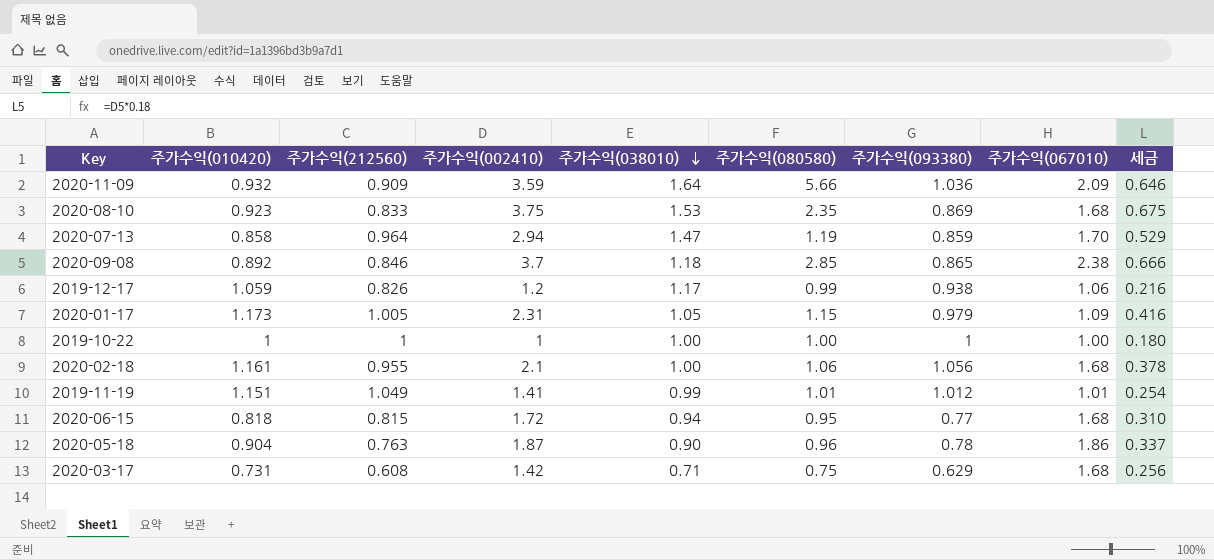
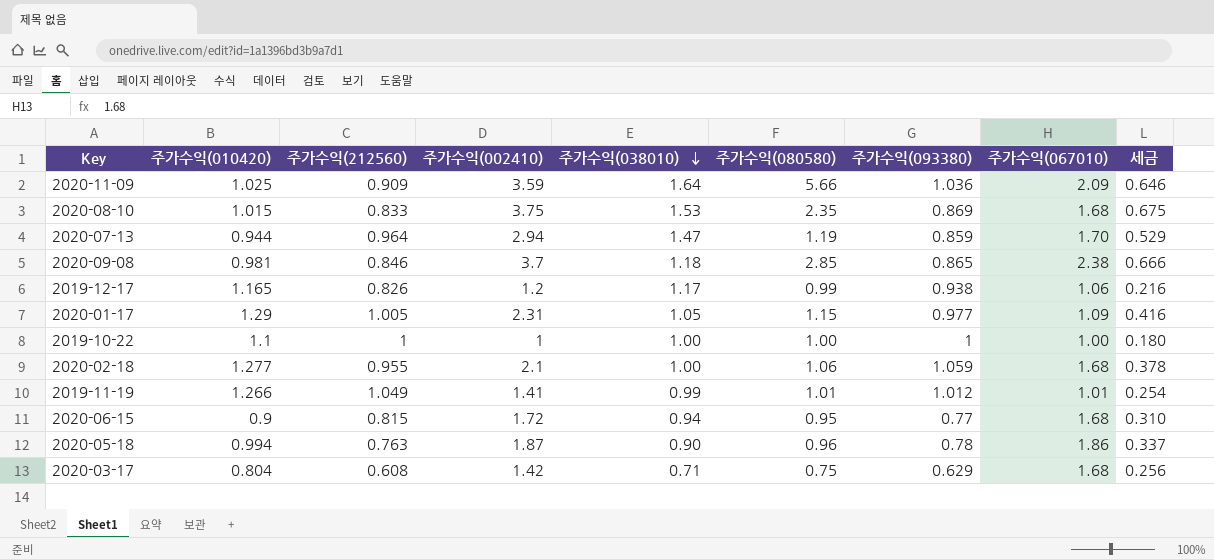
2020-11-09 | 주가수익(010420): 0.932 -> 1.025
2020-08-10 | 주가수익(010420): 0.923 -> 1.015
2020-07-13 | 주가수익(010420): 0.858 -> 0.944
2020-09-08 | 주가수익(010420): 0.892 -> 0.981
2019-12-17 | 주가수익(010420): 1.059 -> 1.165
2020-01-17 | 주가수익(010420): 1.173 -> 1.29
2020-01-17 | 주가수익(093380): 0.979 -> 0.977
2019-10-22 | 주가수익(010420): 1 -> 1.1
2020-02-18 | 주가수익(010420): 1.161 -> 1.277
2020-02-18 | 주가수익(093380): 1.056 -> 1.059
2019-11-19 | 주가수익(010420): 1.151 -> 1.266
2020-06-15 | 주가수익(010420): 0.818 -> 0.9
2020-05-18 | 주가수익(010420): 0.904 -> 0.994
2020-03-17 | 주가수익(010420): 0.731 -> 0.804

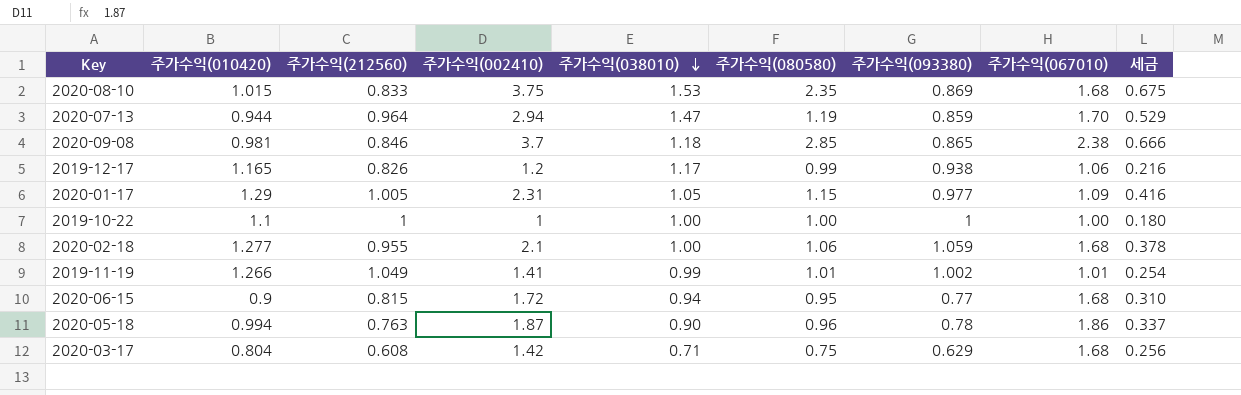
row 2020-11-09: 1.025 | 0.909 | 3.59 | 1.64 | 5.66 | 1.036 | 2.09 | 0.646 -> none
2019-11-19 | 주가수익(093380): 1.012 -> 1.002

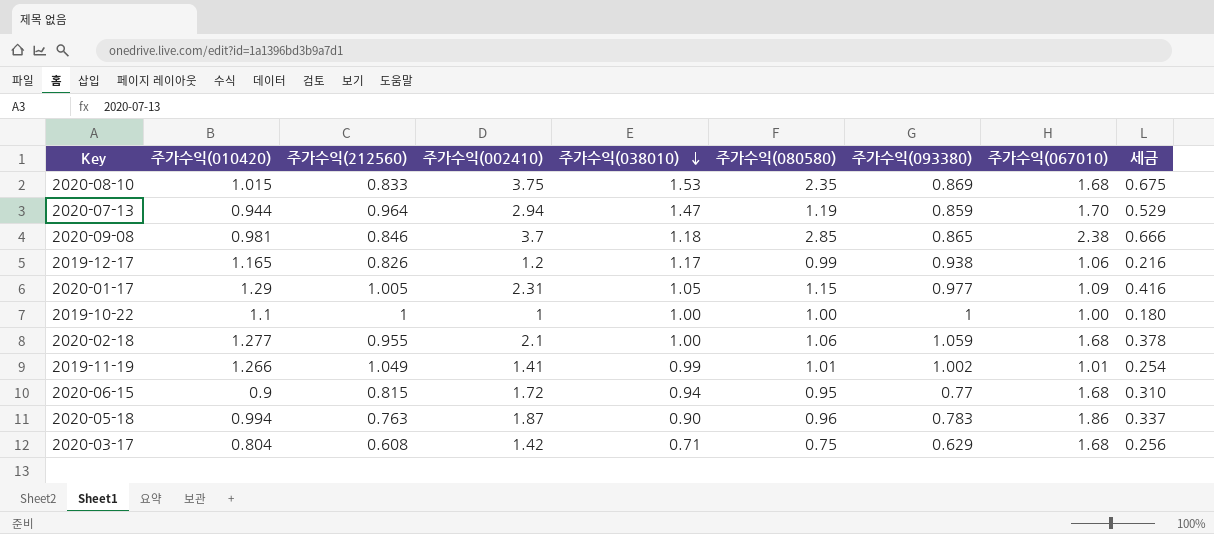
2020-05-18 | 주가수익(093380): 0.78 -> 0.783

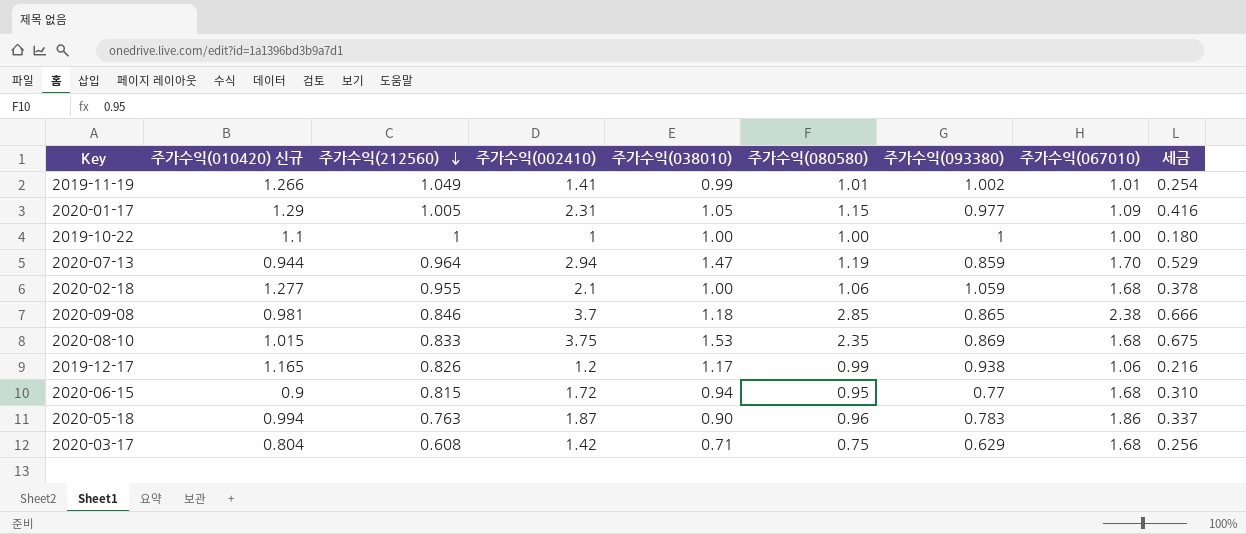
row order: 주가수익(038010) descending -> 주가수익(212560) descending
column name: 주가수익(010420) -> 주가수익(010420) 신규

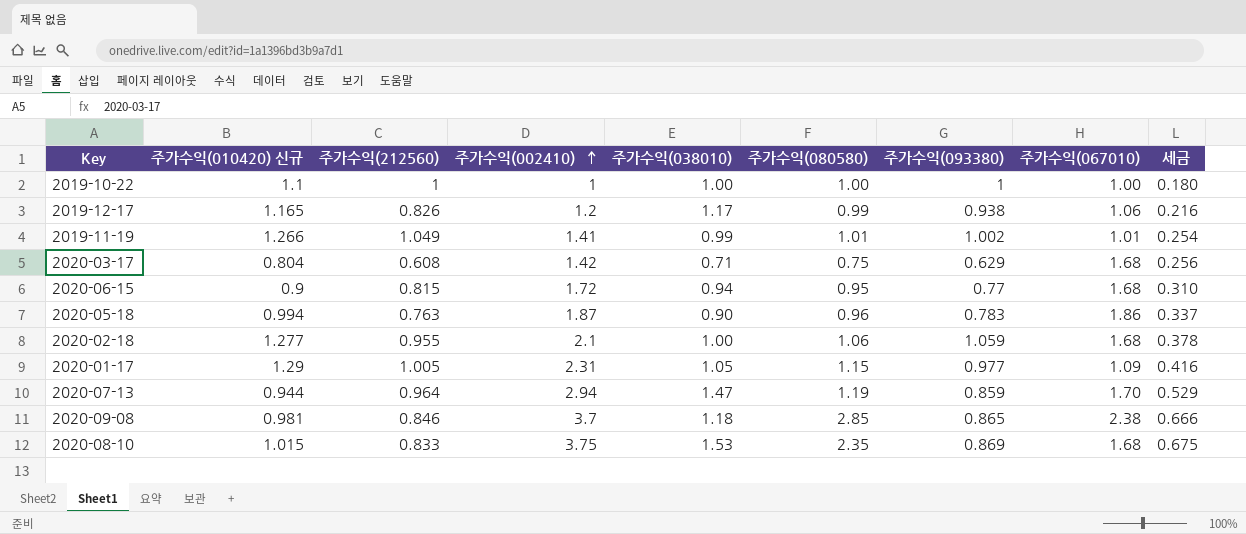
row order: 주가수익(212560) descending -> 주가수익(002410) ascending

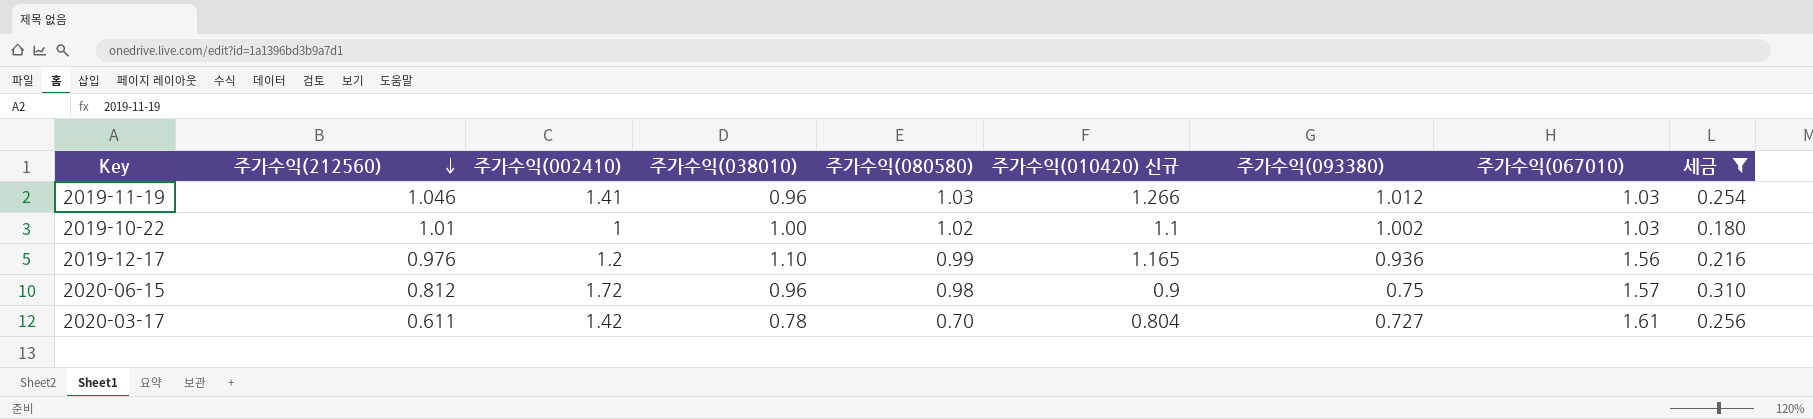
filter: none -> 세금 <= 0.310
row order: 주가수익(002410) ascending -> 주가수익(212560) descending
column 주가수익(010420) 신규 | position: 2 -> 6
2019-11-19 | 주가수익(212560): 1.049 -> 1.046
2019-11-19 | 주가수익(038010): 0.99 -> 0.96
2019-11-19 | 주가수익(080580): 1.01 -> 1.03
2019-11-19 | 주가수익(093380): 1.002 -> 1.012
2019-11-19 | 주가수익(067010): 1.01 -> 1.03
2019-10-22 | 주가수익(212560): 1 -> 1.01
2019-10-22 | 주가수익(080580): 1.00 -> 1.02
2019-10-22 | 주가수익(093380): 1 -> 1.002
2019-10-22 | 주가수익(067010): 1.00 -> 1.03
2019-12-17 | 주가수익(212560): 0.826 -> 0.976
2019-12-17 | 주가수익(038010): 1.17 -> 1.10
2019-12-17 | 주가수익(093380): 0.938 -> 0.936
2019-12-17 | 주가수익(067010): 1.06 -> 1.56
2020-06-15 | 주가수익(212560): 0.815 -> 0.812
2020-06-15 | 주가수익(038010): 0.94 -> 0.96
2020-06-15 | 주가수익(080580): 0.95 -> 0.98
2020-06-15 | 주가수익(093380): 0.77 -> 0.75
2020-06-15 | 주가수익(067010): 1.68 -> 1.57
2020-03-17 | 주가수익(212560): 0.608 -> 0.611
2020-03-17 | 주가수익(038010): 0.71 -> 0.78
2020-03-17 | 주가수익(080580): 0.75 -> 0.70
2020-03-17 | 주가수익(093380): 0.629 -> 0.727
2020-03-17 | 주가수익(067010): 1.68 -> 1.61

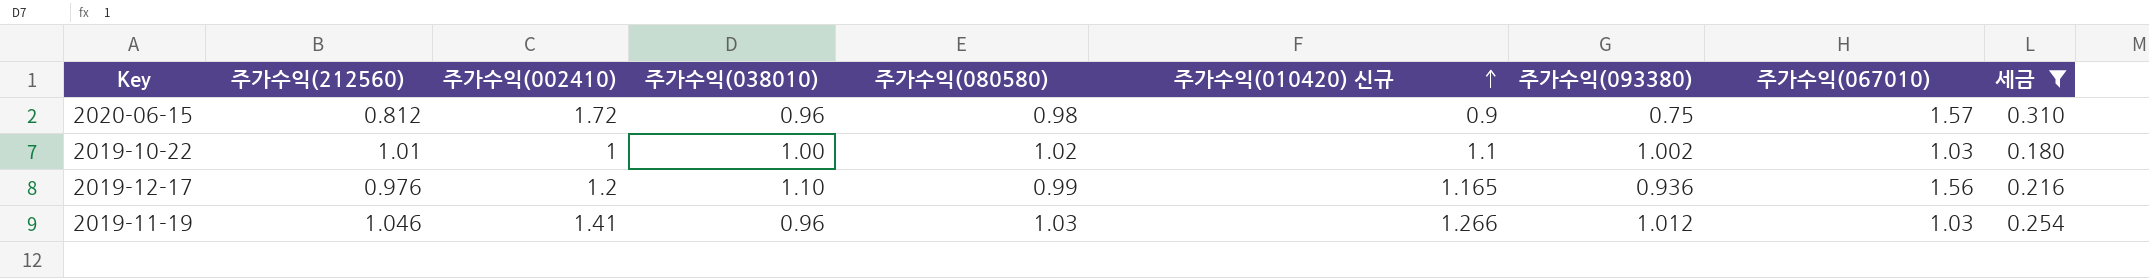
row order: 주가수익(212560) descending -> 주가수익(010420) 신규 ascending
row 2020-03-17: 0.611 | 1.42 | 0.78 | 0.70 | 0.804 | 0.727 | 1.61 | 0.256 -> none

